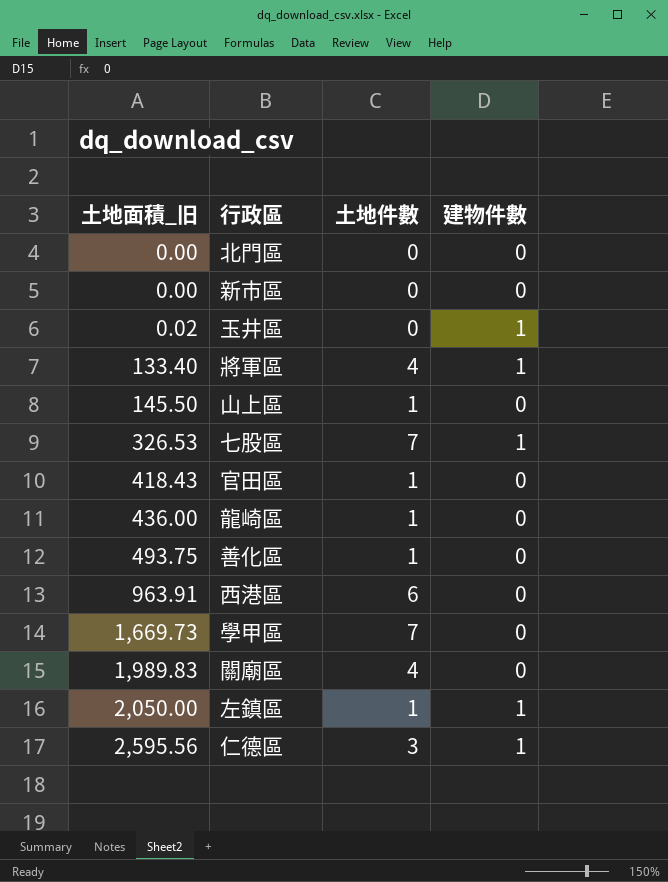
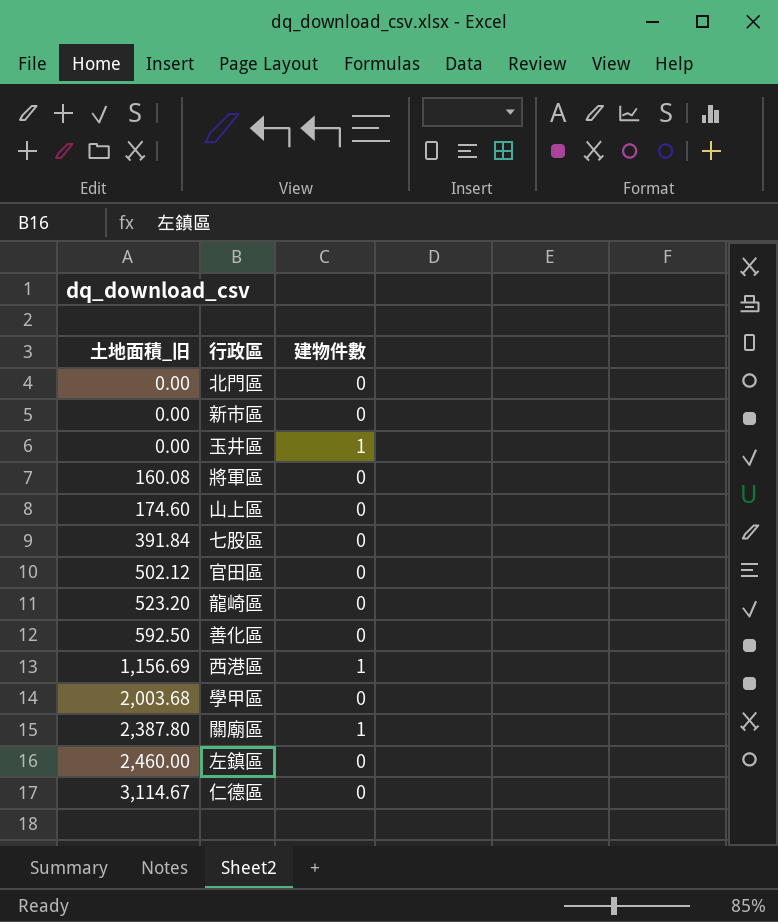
column 土地件數 | position: 3 -> none
玉井區 | 土地面積_旧: 0.02 -> 0.00
將軍區 | 土地面積_旧: 133.40 -> 160.08
將軍區 | 建物件數: 1 -> 0
山上區 | 土地面積_旧: 145.50 -> 174.60
七股區 | 土地面積_旧: 326.53 -> 391.84
七股區 | 建物件數: 1 -> 0
官田區 | 土地面積_旧: 418.43 -> 502.12
龍崎區 | 土地面積_旧: 436.00 -> 523.20
善化區 | 土地面積_旧: 493.75 -> 592.50
西港區 | 土地面積_旧: 963.91 -> 1,156.69
西港區 | 建物件數: 0 -> 1
學甲區 | 土地面積_旧: 1,669.73 -> 2,003.68
關廟區 | 土地面積_旧: 1,989.83 -> 2,387.80
關廟區 | 建物件數: 0 -> 1
左鎮區 | 土地面積_旧: 2,050.00 -> 2,460.00
左鎮區 | 建物件數: 1 -> 0
仁德區 | 土地面積_旧: 2,595.56 -> 3,114.67
仁德區 | 建物件數: 1 -> 0

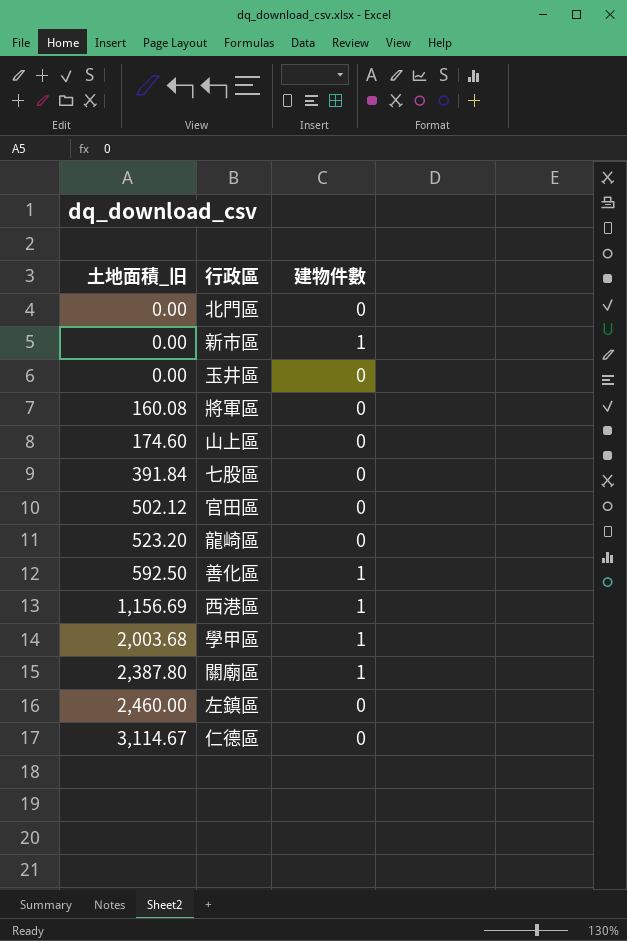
新市區 | 建物件數: 0 -> 1
玉井區 | 建物件數: 1 -> 0
善化區 | 建物件數: 0 -> 1
學甲區 | 建物件數: 0 -> 1

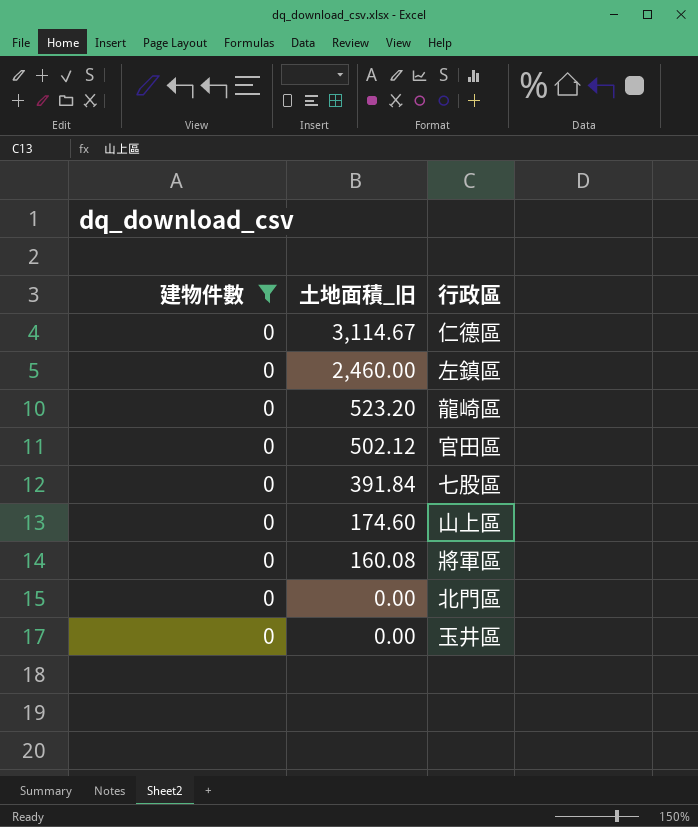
filter: none -> 建物件數 = 0
row order: 土地面積_旧 ascending -> 土地面積_旧 descending
column 建物件數 | position: 3 -> 1

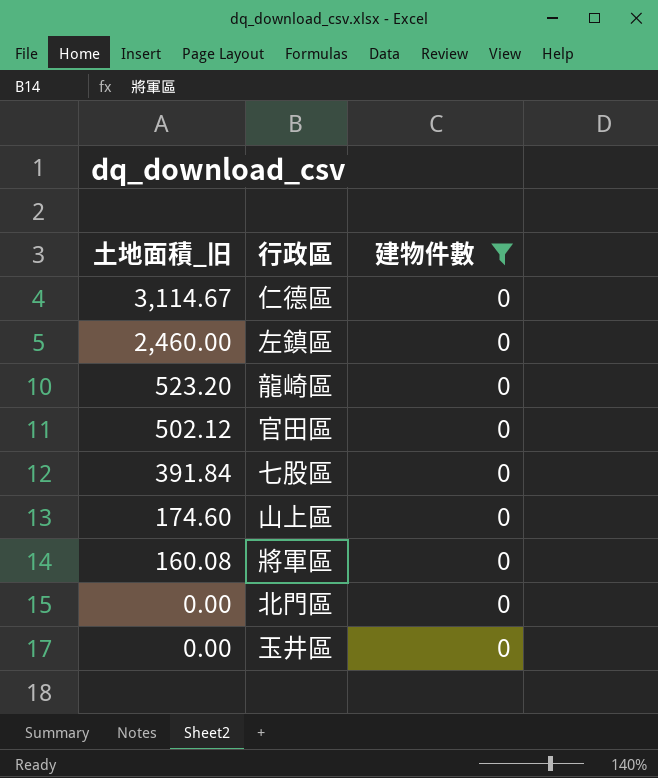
column 建物件數 | position: 1 -> 3

